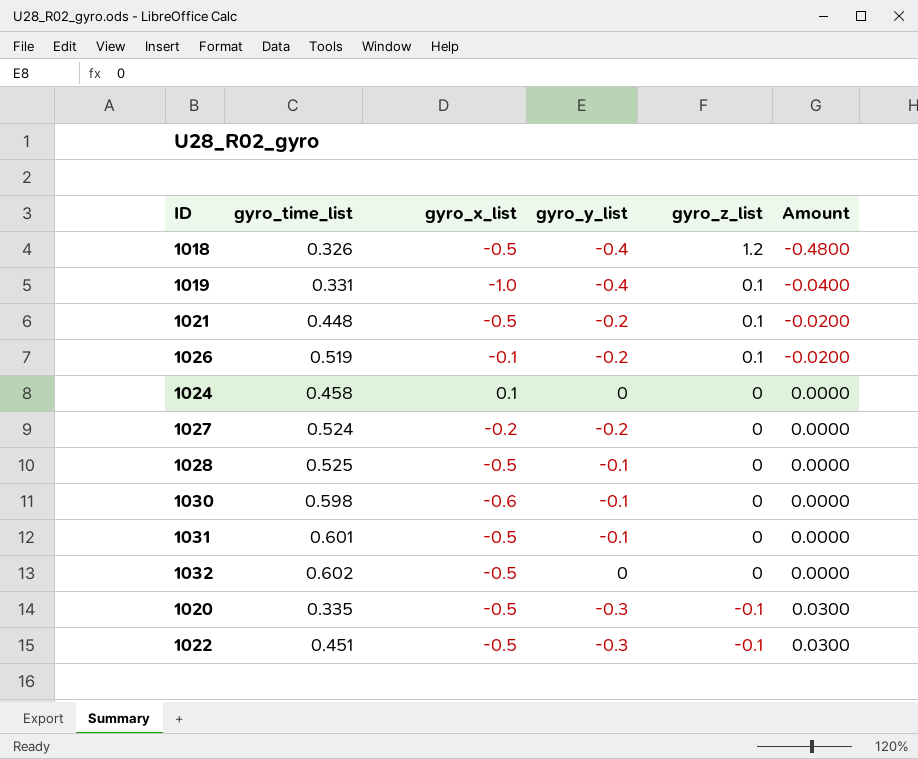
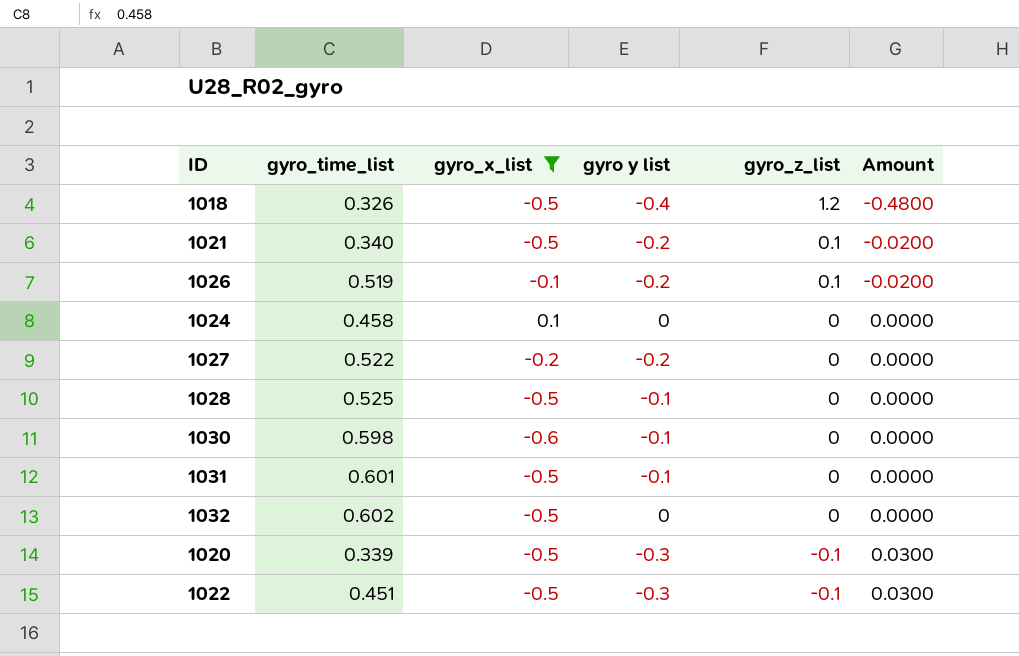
filter: none -> gyro_x_list != -1.0
column name: gyro_y_list -> gyro y list
1021 | gyro_time_list: 0.448 -> 0.340
1027 | gyro_time_list: 0.524 -> 0.522
1020 | gyro_time_list: 0.335 -> 0.339

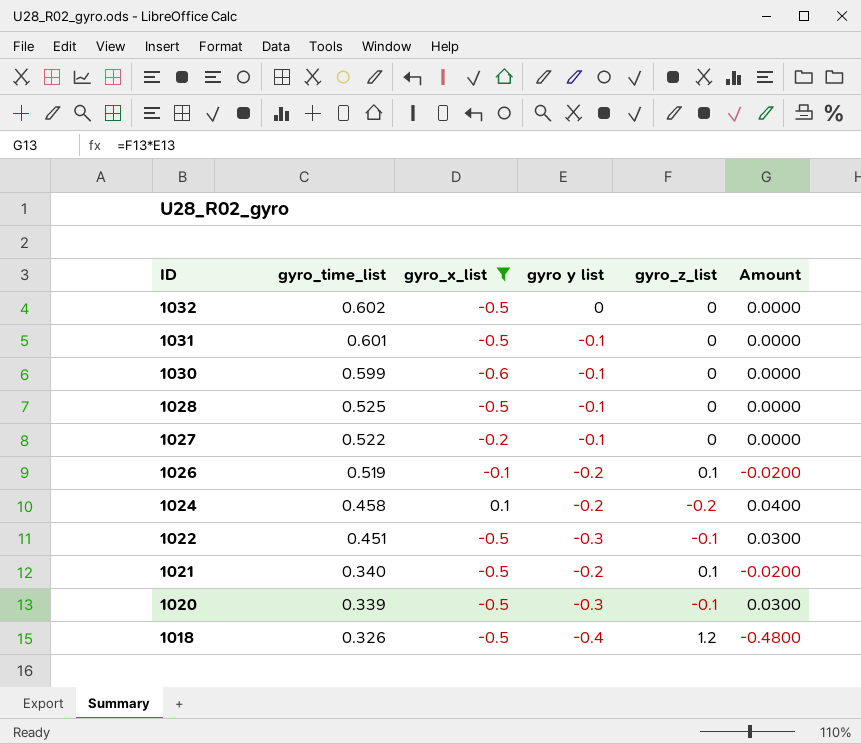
row order: gyro_z_list descending -> ID descending
1030 | gyro_time_list: 0.598 -> 0.599
1027 | gyro y list: -0.2 -> -0.1
1024 | gyro y list: 0 -> -0.2
1024 | gyro_z_list: 0 -> -0.2
1024 | Amount: 0.0000 -> 0.0400

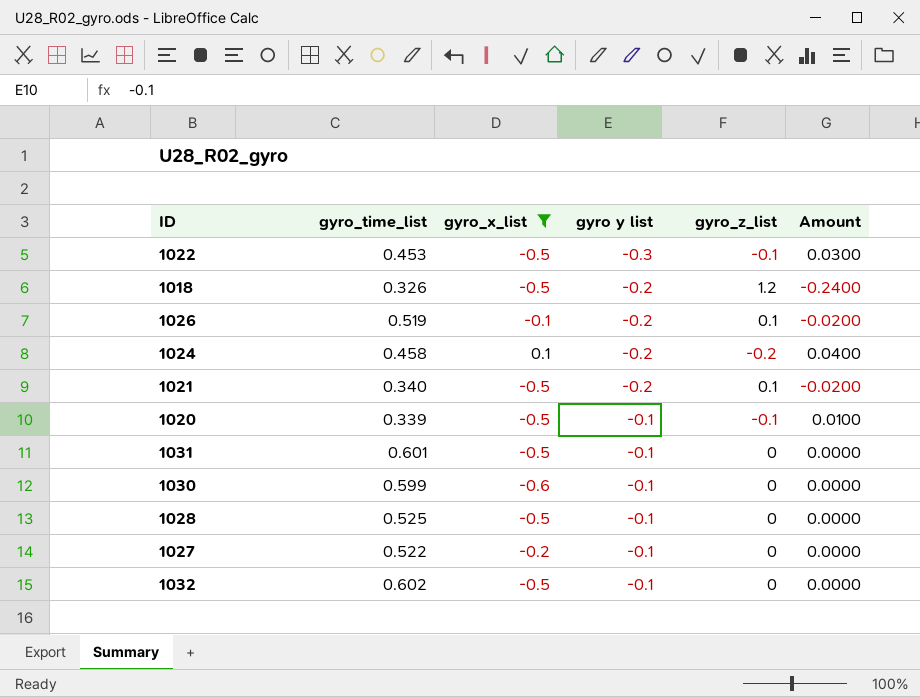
row order: ID descending -> gyro y list ascending
1022 | gyro_time_list: 0.451 -> 0.453
1018 | gyro y list: -0.4 -> -0.2
1018 | Amount: -0.4800 -> -0.2400
1020 | gyro y list: -0.3 -> -0.1
1020 | Amount: 0.0300 -> 0.0100
1032 | gyro y list: 0 -> -0.1

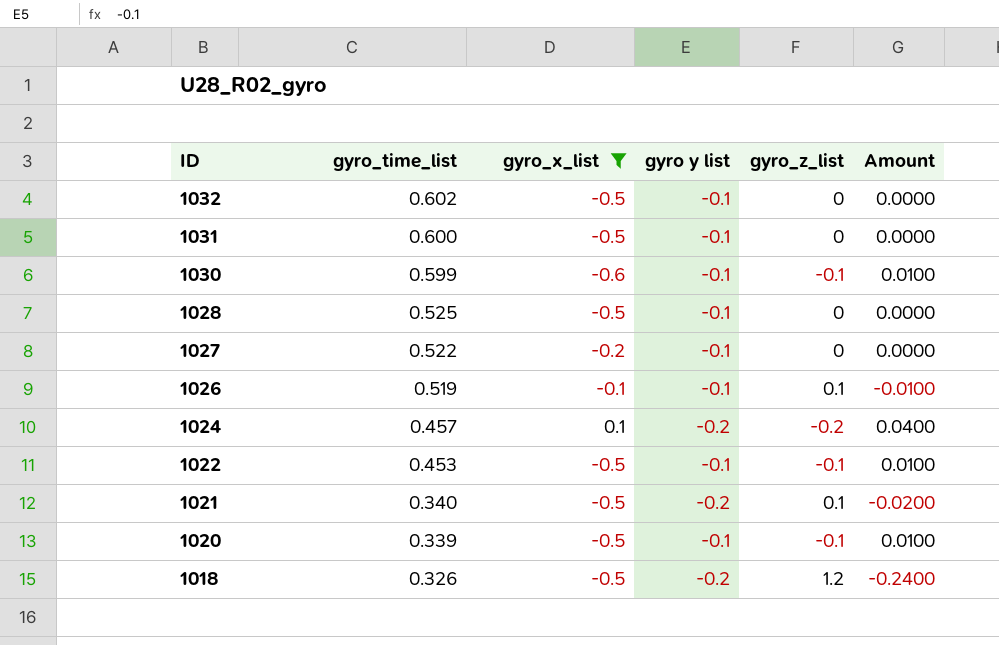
row order: gyro y list ascending -> ID descending
1031 | gyro_time_list: 0.601 -> 0.600
1030 | gyro_z_list: 0 -> -0.1
1030 | Amount: 0.0000 -> 0.0100
1026 | gyro y list: -0.2 -> -0.1
1026 | Amount: -0.0200 -> -0.0100
1024 | gyro_time_list: 0.458 -> 0.457
1022 | gyro y list: -0.3 -> -0.1
1022 | Amount: 0.0300 -> 0.0100

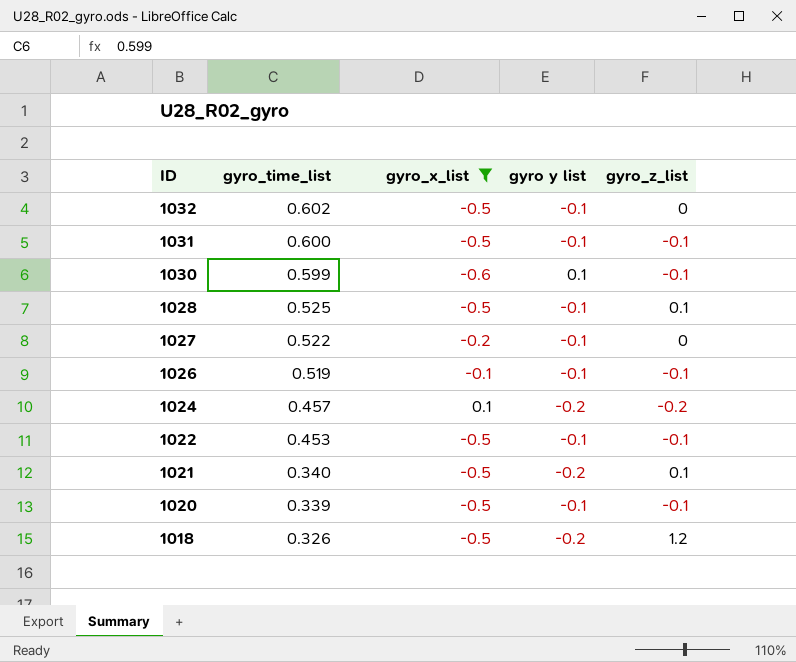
column Amount | formula: [gyro y list] * [gyro_z_list] -> none
1031 | gyro_z_list: 0 -> -0.1
1030 | gyro y list: -0.1 -> 0.1
1028 | gyro_z_list: 0 -> 0.1
1026 | gyro_z_list: 0.1 -> -0.1

